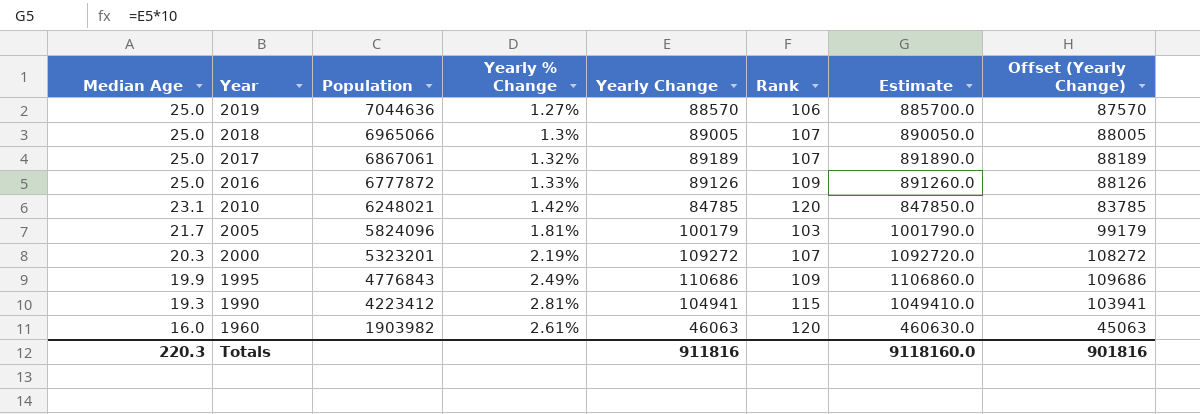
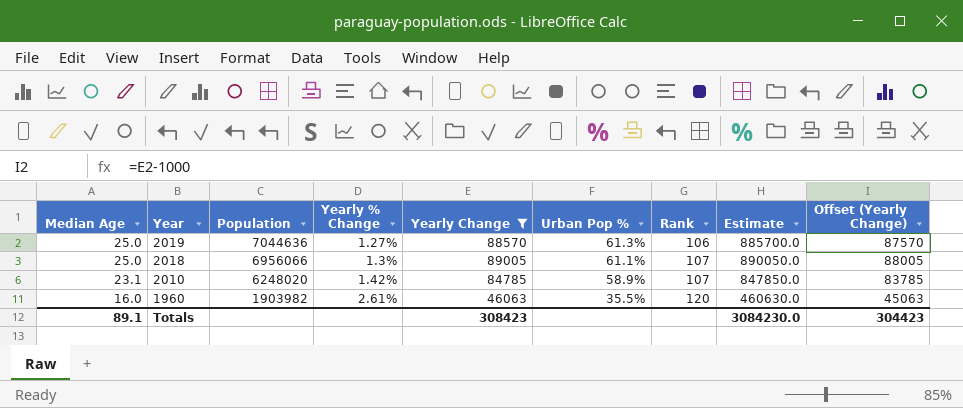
filter: none -> Yearly Change <= 89005
column Urban Pop % | position: none -> 6
2018 | Population: 6965066 -> 6956066
2010 | Population: 6248021 -> 6248020
2010 | Rank: 120 -> 107
Totals | Median Age: 220.3 -> 89.1
Totals | Yearly Change: 911816 -> 308423
Totals | Estimate: 9118160.0 -> 3084230.0
Totals | Offset (Yearly Change): 901816 -> 304423

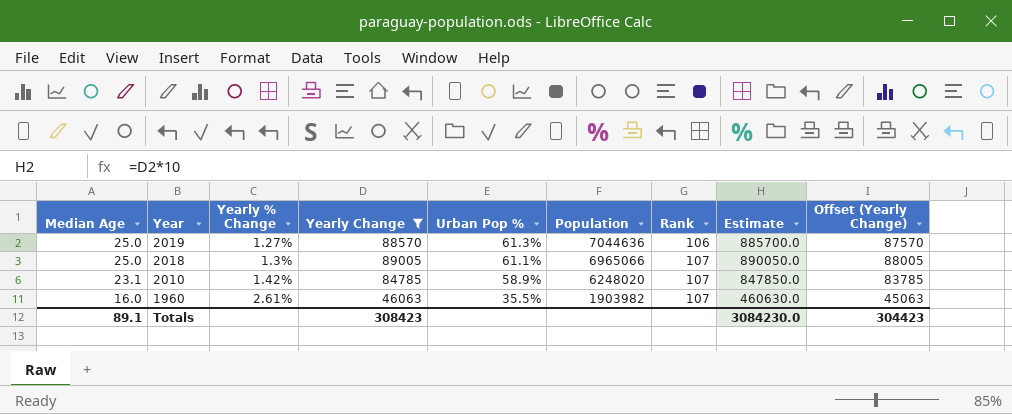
column Population | position: 3 -> 6
2018 | Population: 6956066 -> 6965066
1960 | Rank: 120 -> 107

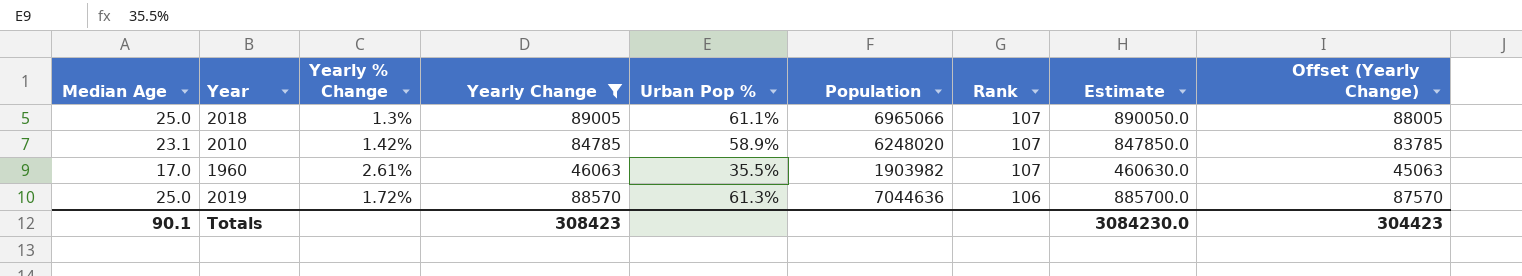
row order: Median Age descending -> Rank descending
1960 | Median Age: 16.0 -> 17.0
2019 | Yearly % Change: 1.27% -> 1.72%
Totals | Median Age: 89.1 -> 90.1

